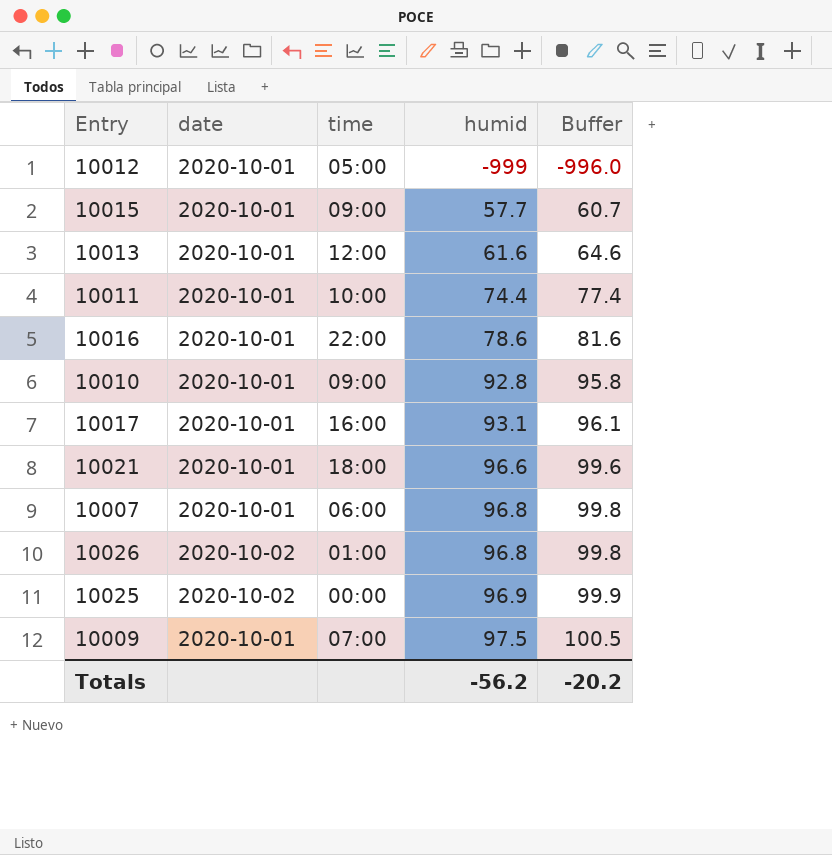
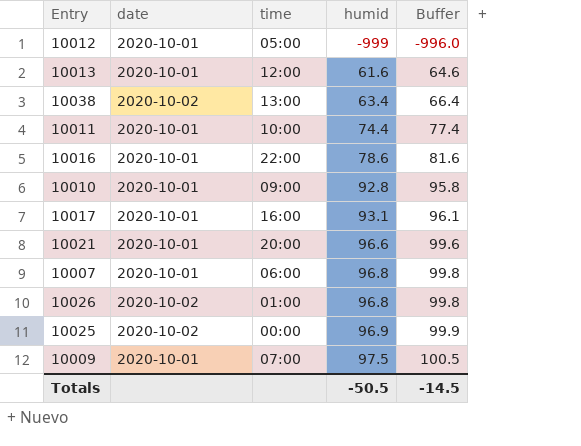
row 10015: 2020-10-01 | 09:00 | 57.7 | 60.7 -> none
row 10038: none -> 2020-10-02 | 13:00 | 63.4 | 66.4
10021 | time: 18:00 -> 20:00
Totals | humid: -56.2 -> -50.5
Totals | Buffer: -20.2 -> -14.5

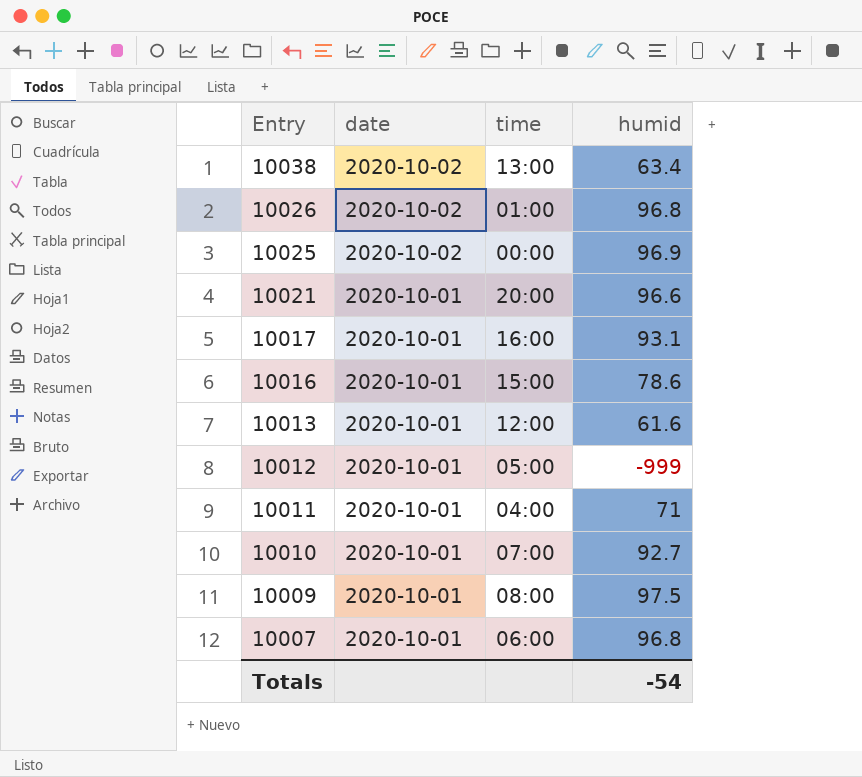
row order: humid ascending -> Entry descending
column Buffer | formula: [humid] + 3 -> none
10016 | time: 22:00 -> 15:00
10011 | time: 10:00 -> 04:00
10011 | humid: 74.4 -> 71
10010 | time: 09:00 -> 07:00
10010 | humid: 92.8 -> 92.7
10009 | time: 07:00 -> 08:00
Totals | humid: -50.5 -> -54

